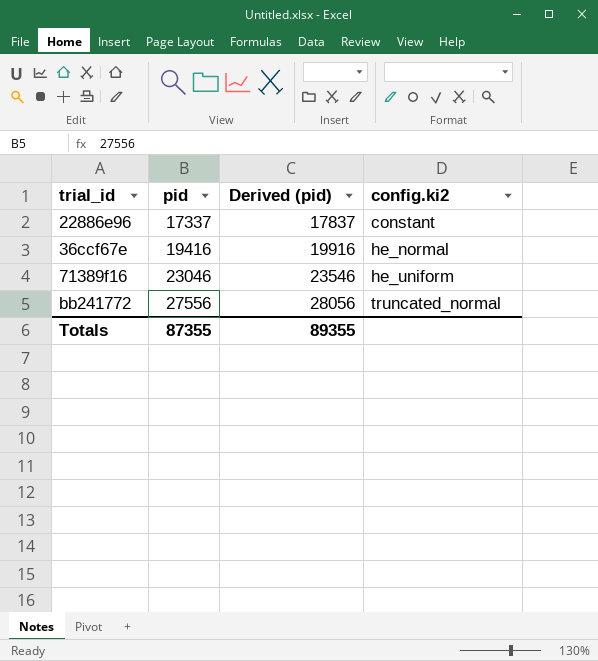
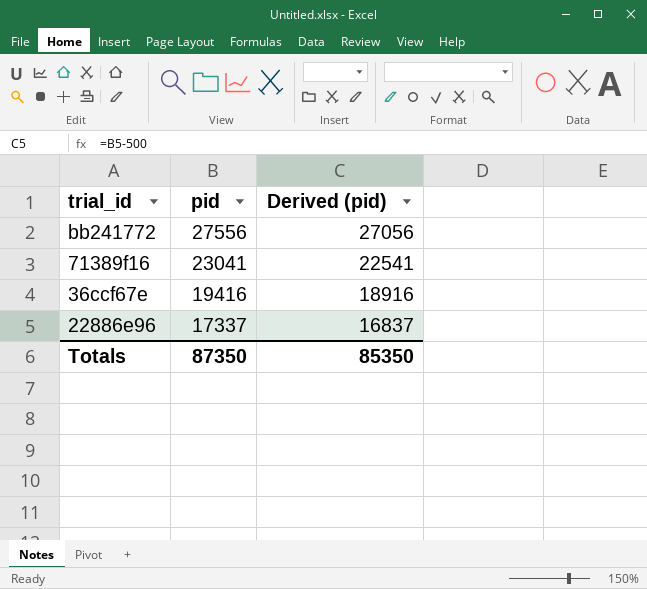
row order: pid ascending -> pid descending
column config.ki2 | position: 4 -> none
column Derived (pid) | formula: [pid] + 500 -> [pid] - 500
71389f16 | pid: 23046 -> 23041
Totals | pid: 87355 -> 87350
Totals | Derived (pid): 89355 -> 85350

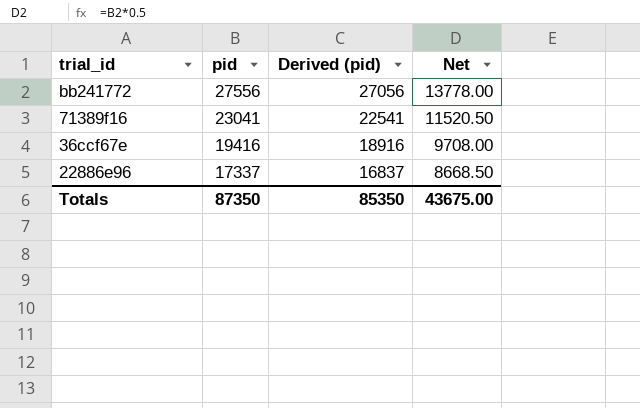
column Net | formula: none -> [pid] * 0.5

